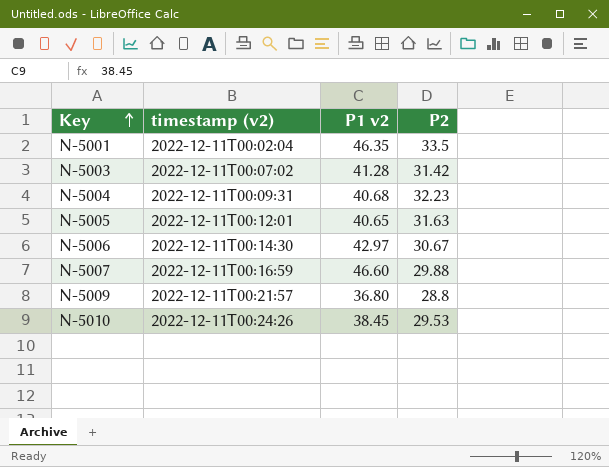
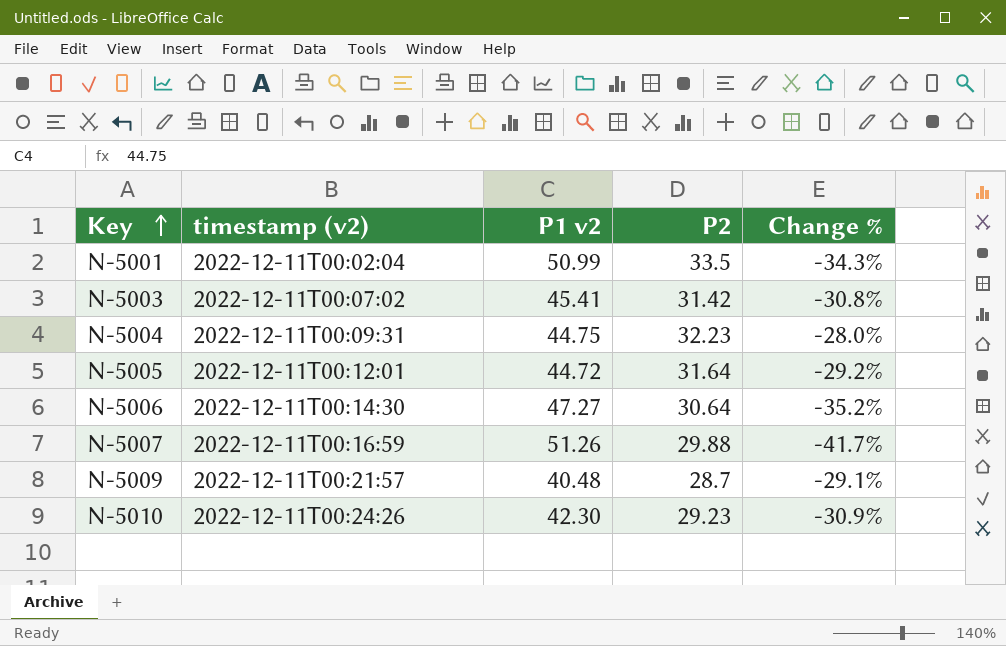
column Change % | formula: none -> ([P2] - [P1 v2]) / [P1 v2]
N-5001 | P1 v2: 46.35 -> 50.99
N-5003 | P1 v2: 41.28 -> 45.41
N-5004 | P1 v2: 40.68 -> 44.75
N-5005 | P1 v2: 40.65 -> 44.72
N-5005 | P2: 31.63 -> 31.64
N-5006 | P1 v2: 42.97 -> 47.27
N-5006 | P2: 30.67 -> 30.64
N-5007 | P1 v2: 46.60 -> 51.26
N-5009 | P1 v2: 36.80 -> 40.48
N-5009 | P2: 28.8 -> 28.7
N-5010 | P1 v2: 38.45 -> 42.30
N-5010 | P2: 29.53 -> 29.23

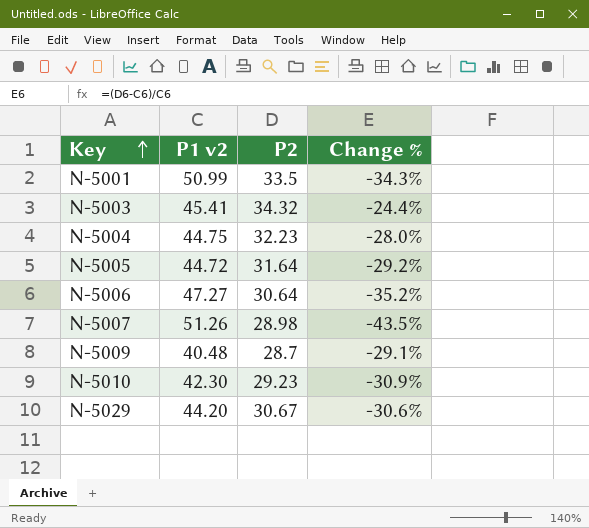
column timestamp (v2) | position: 2 -> none
N-5003 | P2: 31.42 -> 34.32
N-5003 | Change %: -30.8% -> -24.4%
N-5007 | P2: 29.88 -> 28.98
N-5007 | Change %: -41.7% -> -43.5%
row N-5029: none -> 44.20 | 30.67 | -30.6%

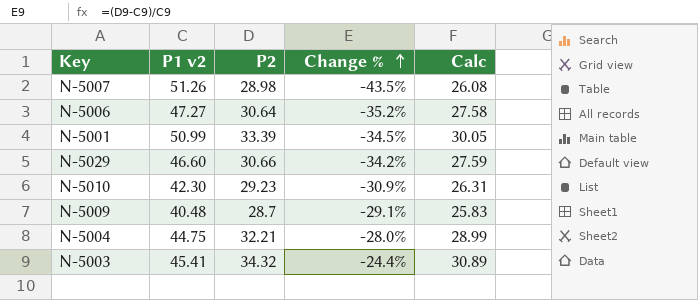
row order: Key ascending -> Change % ascending
column Calc | formula: none -> [P2] * 0.9
row N-5005: 44.72 | 31.64 | -29.2% -> none
N-5001 | P2: 33.5 -> 33.39
N-5001 | Change %: -34.3% -> -34.5%
N-5029 | P1 v2: 44.20 -> 46.60
N-5029 | P2: 30.67 -> 30.66
N-5029 | Change %: -30.6% -> -34.2%
N-5004 | P2: 32.23 -> 32.21

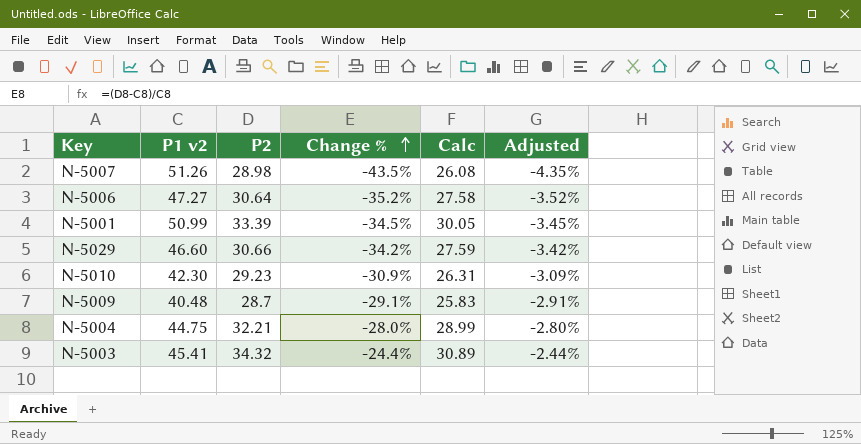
column Adjusted | formula: none -> [Change %] * 0.1

